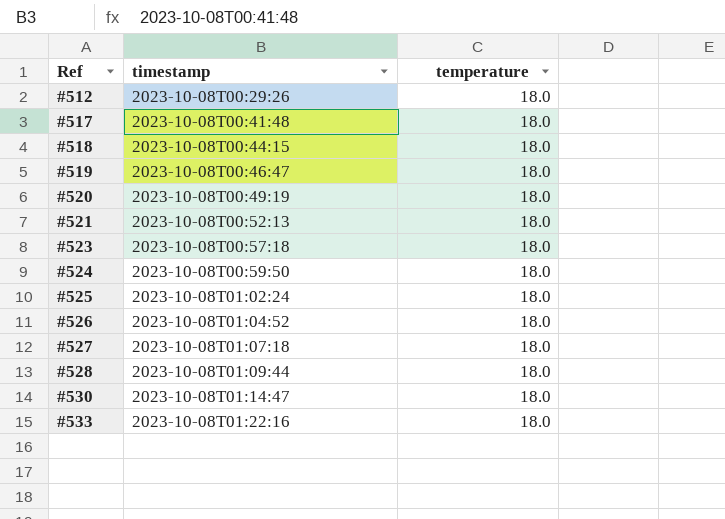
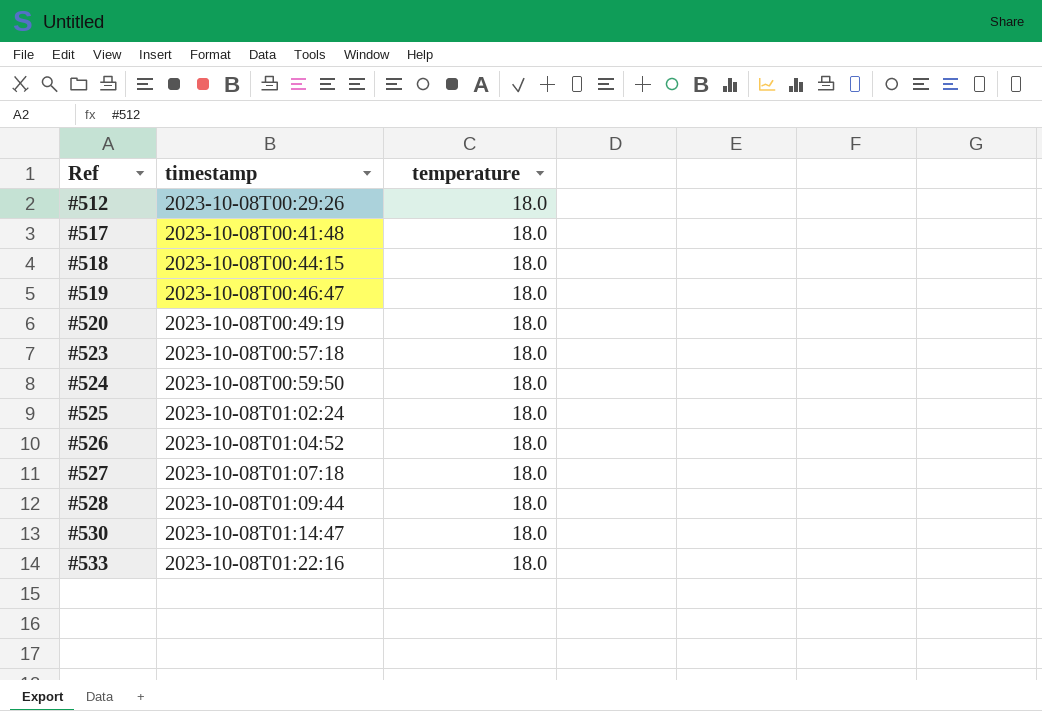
row #521: 2023-10-08T00:52:13 | 18.0 -> none

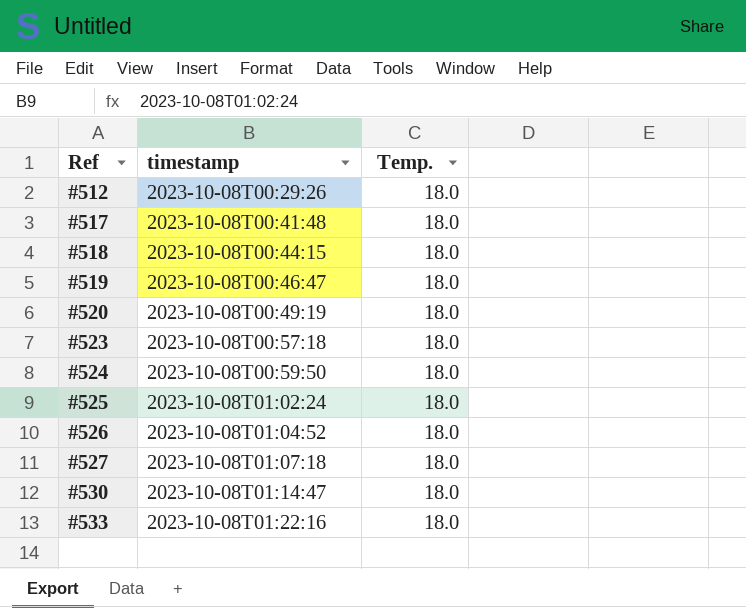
column name: temperature -> Temp.
row #528: 2023-10-08T01:09:44 | 18.0 -> none

